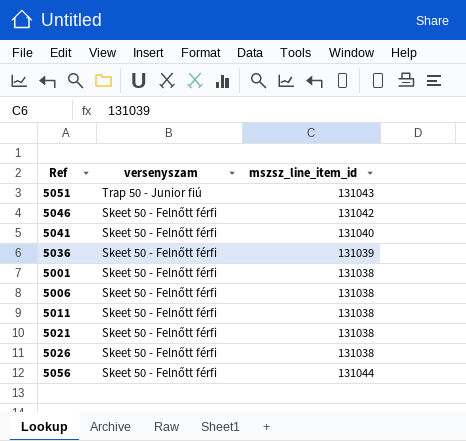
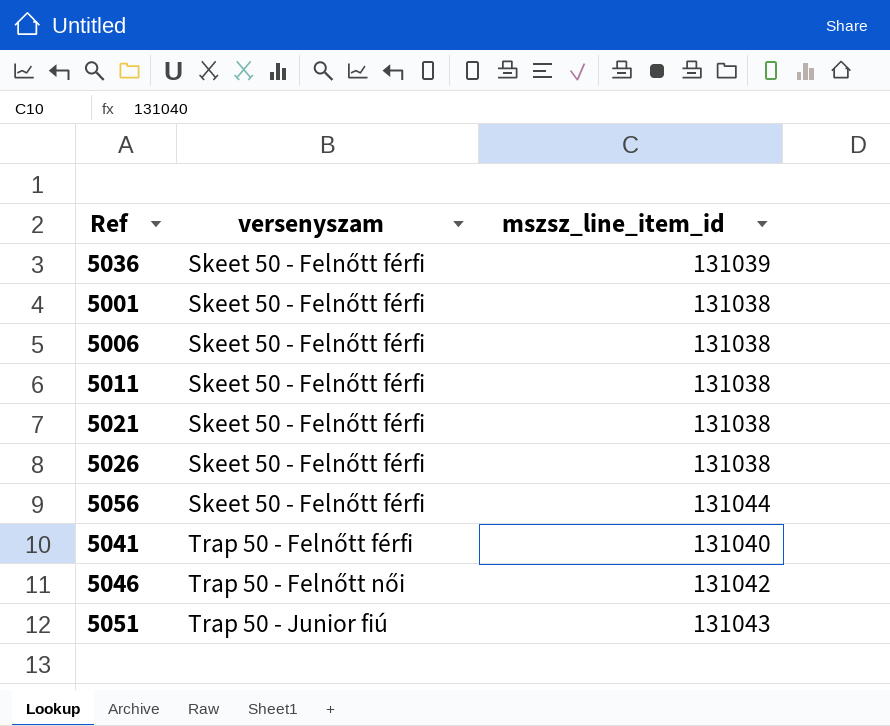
row order: versenyszam descending -> versenyszam ascending
5041 | versenyszam: Skeet 50 - Felnőtt férfi -> Trap 50 - Felnőtt férfi
5046 | versenyszam: Skeet 50 - Felnőtt férfi -> Trap 50 - Felnőtt női

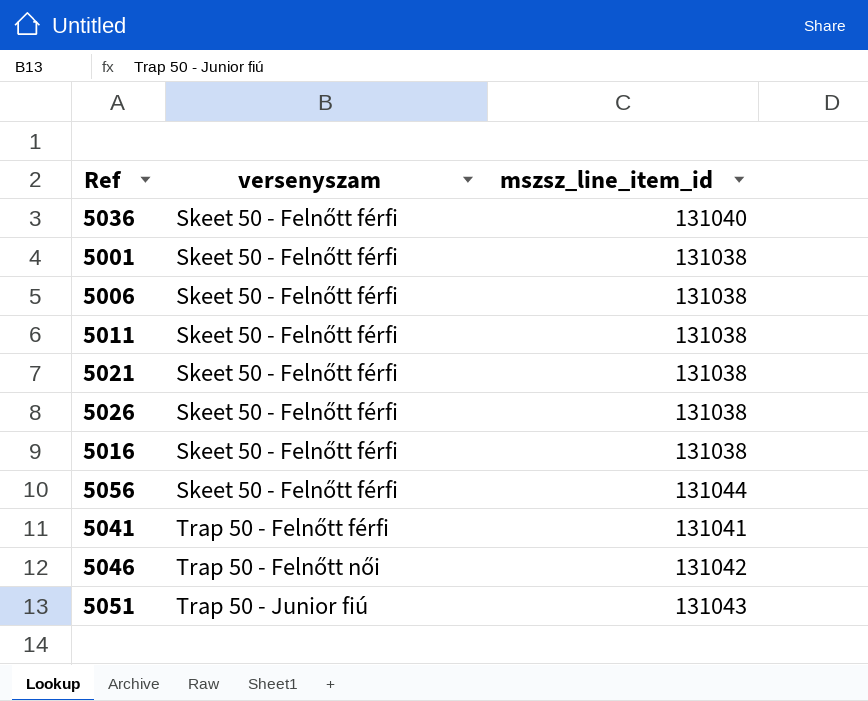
5036 | mszsz_line_item_id: 131039 -> 131040
row 5016: none -> Skeet 50 - Felnőtt férfi | 131038
5041 | mszsz_line_item_id: 131040 -> 131041

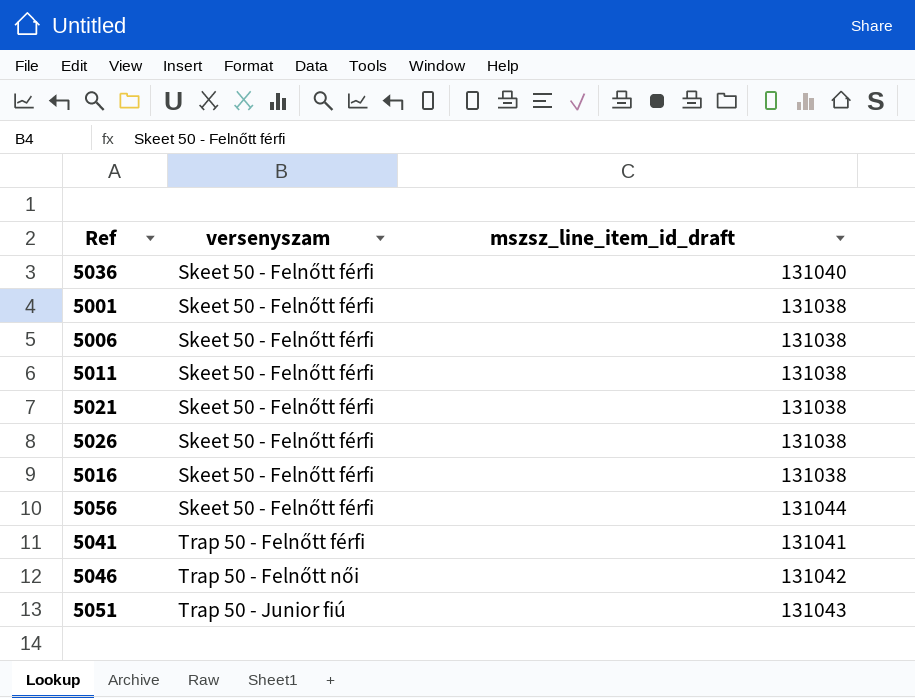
column name: mszsz_line_item_id -> mszsz_line_item_id_draft

